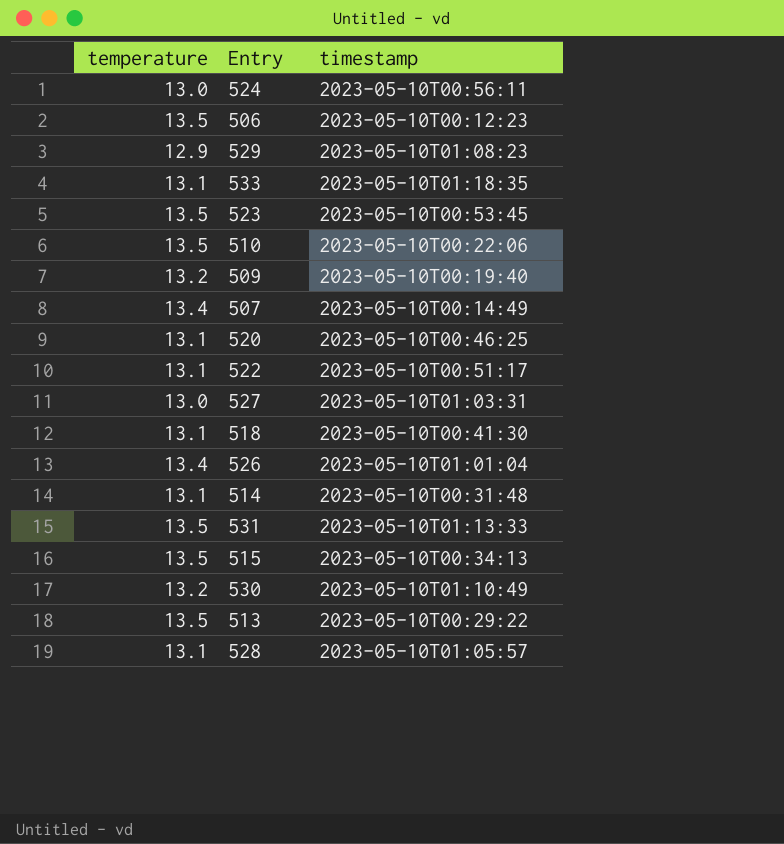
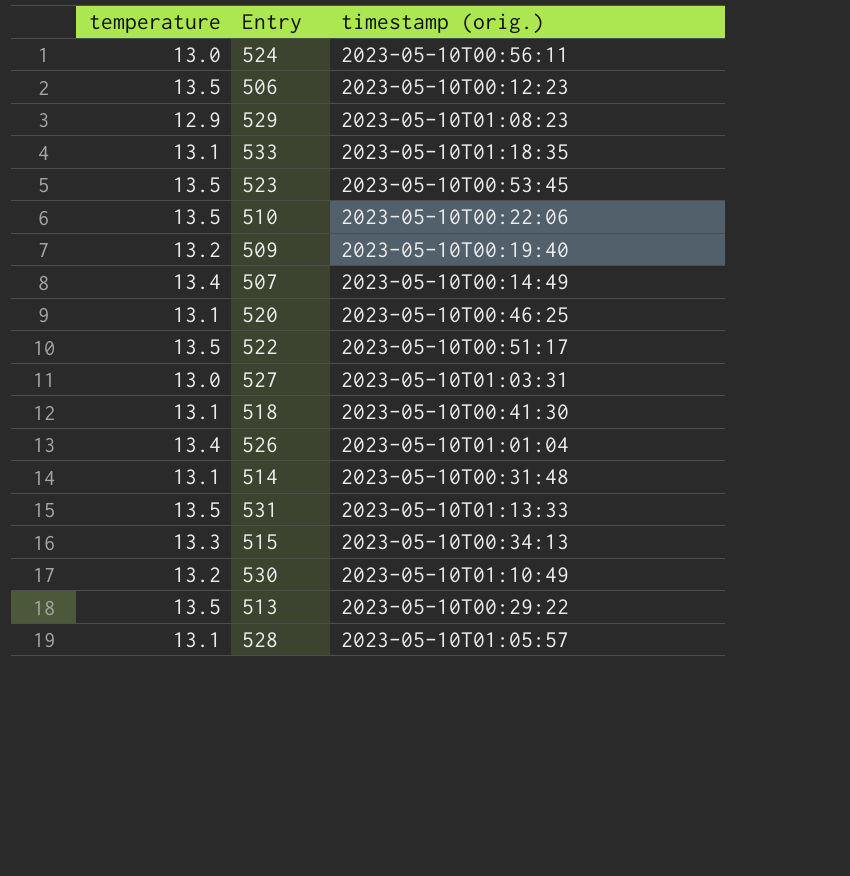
column name: timestamp -> timestamp (orig.)
522 | temperature: 13.1 -> 13.5
515 | temperature: 13.5 -> 13.3

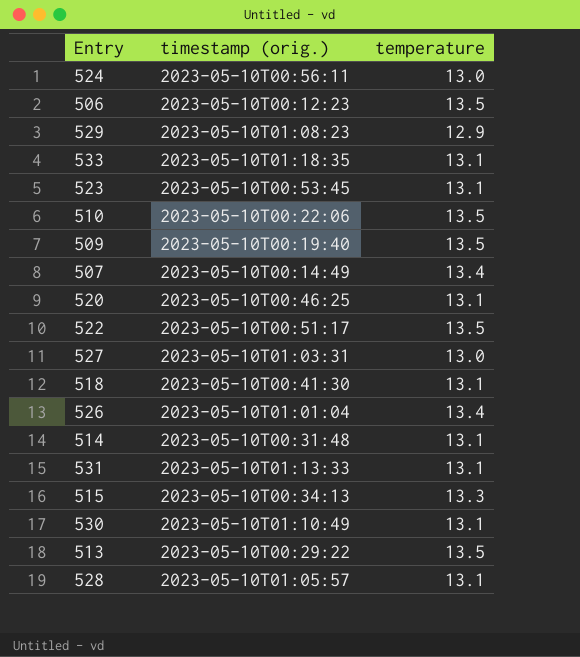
column temperature | position: 1 -> 3
523 | temperature: 13.5 -> 13.1
509 | temperature: 13.2 -> 13.5
531 | temperature: 13.5 -> 13.1
530 | temperature: 13.2 -> 13.1

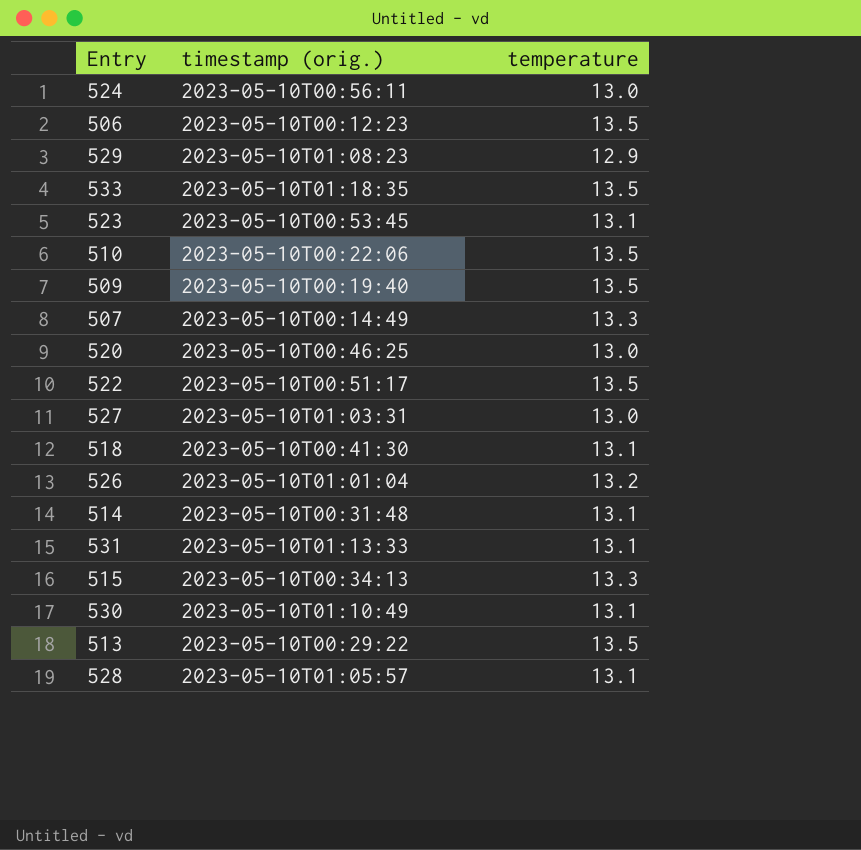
533 | temperature: 13.1 -> 13.5
507 | temperature: 13.4 -> 13.3
520 | temperature: 13.1 -> 13.0
526 | temperature: 13.4 -> 13.2

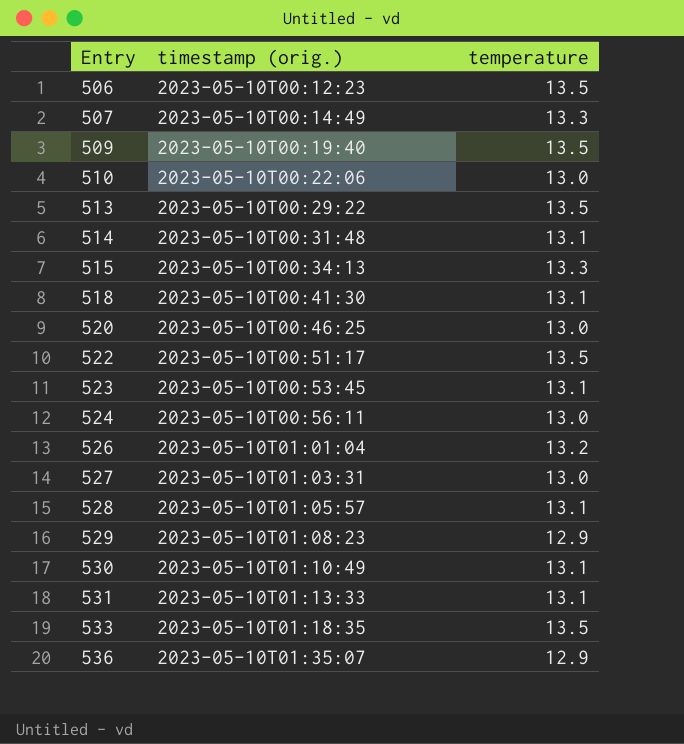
row order: none -> Entry ascending
510 | temperature: 13.5 -> 13.0
row 536: none -> 2023-05-10T01:35:07 | 12.9

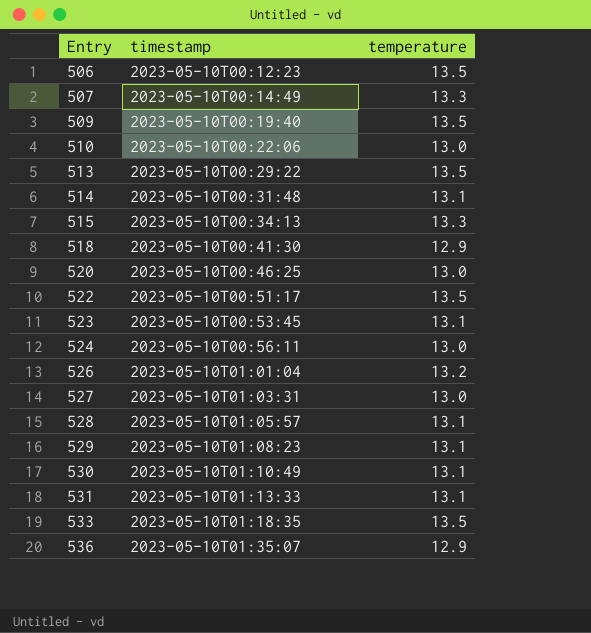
column name: timestamp (orig.) -> timestamp
518 | temperature: 13.1 -> 12.9
529 | temperature: 12.9 -> 13.1

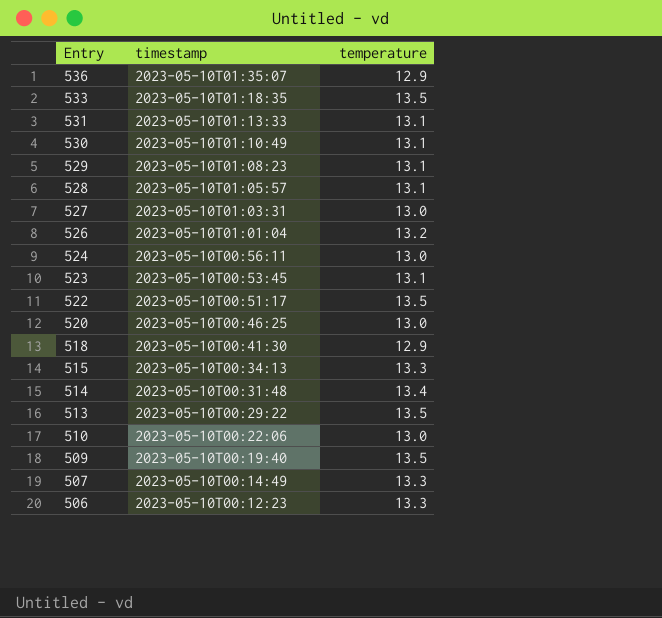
row order: Entry ascending -> Entry descending
514 | temperature: 13.1 -> 13.4
506 | temperature: 13.5 -> 13.3

